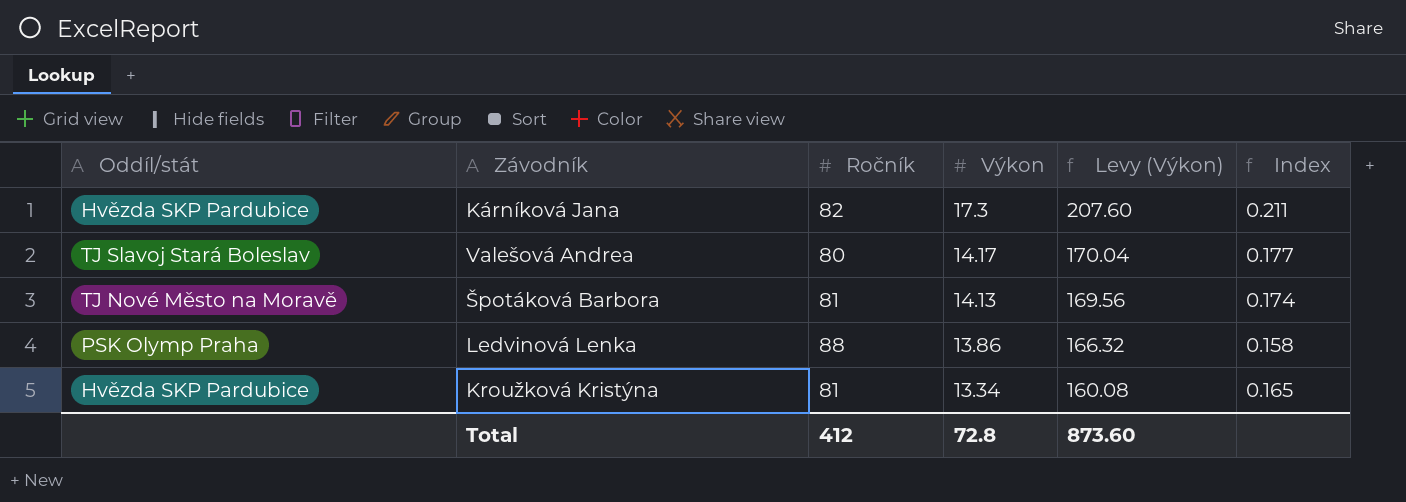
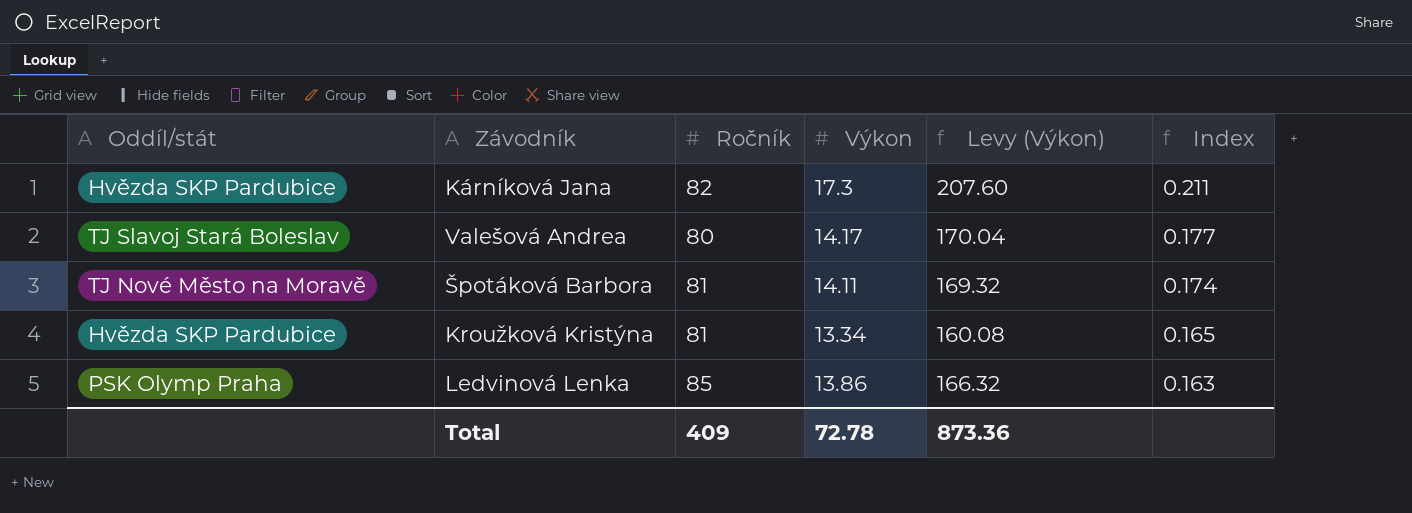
row order: Výkon descending -> Index descending
Špotáková Barbora | Výkon: 14.13 -> 14.11
Špotáková Barbora | Levy (Výkon): 169.56 -> 169.32
Ledvinová Lenka | Ročník: 88 -> 85
Ledvinová Lenka | Index: 0.158 -> 0.163
Total | Ročník: 412 -> 409
Total | Výkon: 72.8 -> 72.78
Total | Levy (Výkon): 873.60 -> 873.36

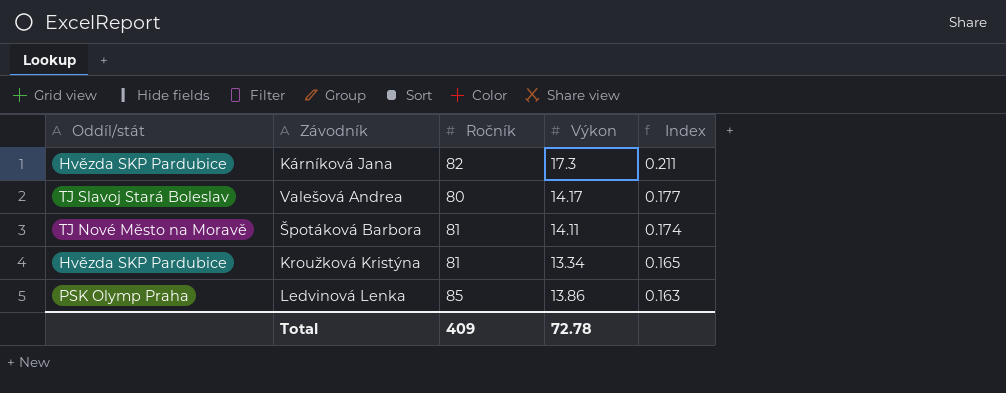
column Levy (Výkon) | formula: [Výkon] * 12 -> none

